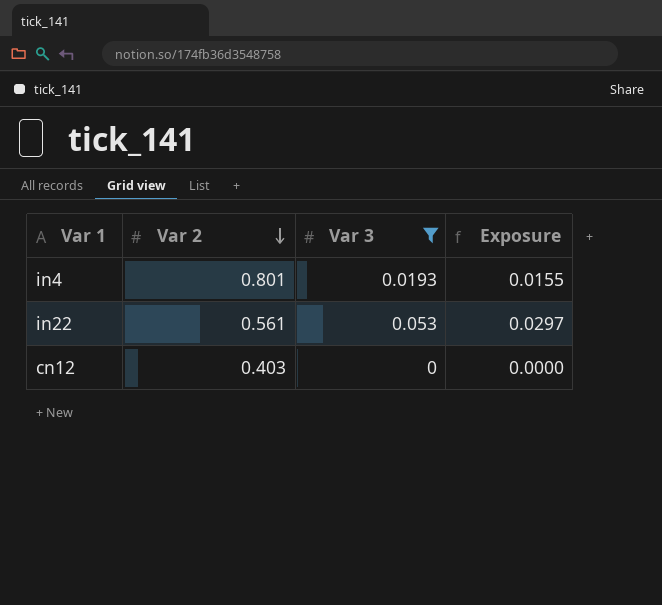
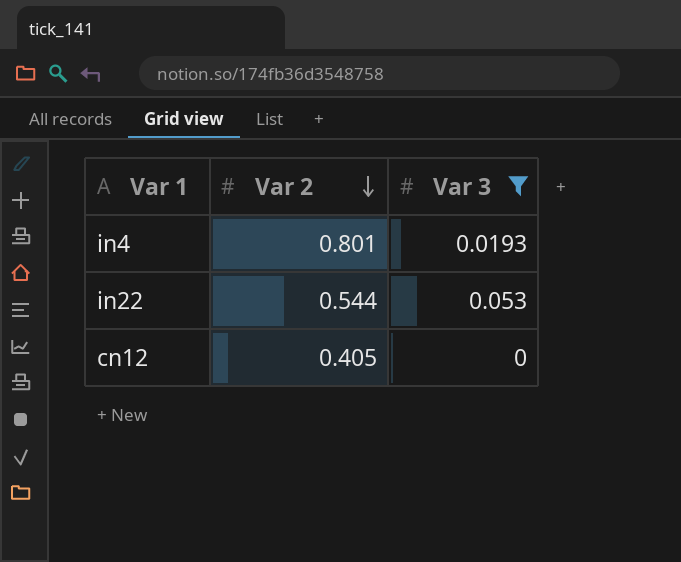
column Exposure | formula: [Var 2] * [Var 3] -> none
in22 | Var 2: 0.561 -> 0.544
cn12 | Var 2: 0.403 -> 0.405

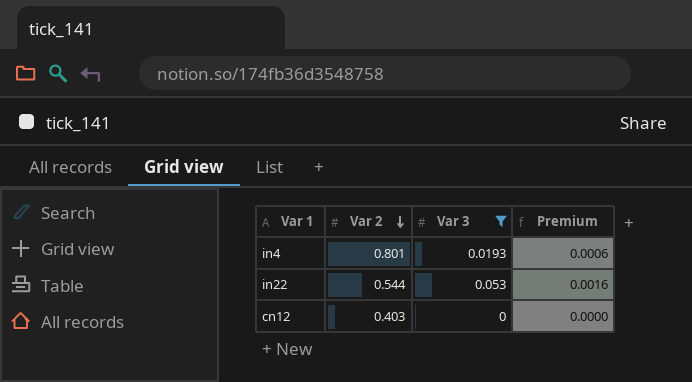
column Premium | formula: none -> [Var 3] * 0.03
cn12 | Var 2: 0.405 -> 0.403

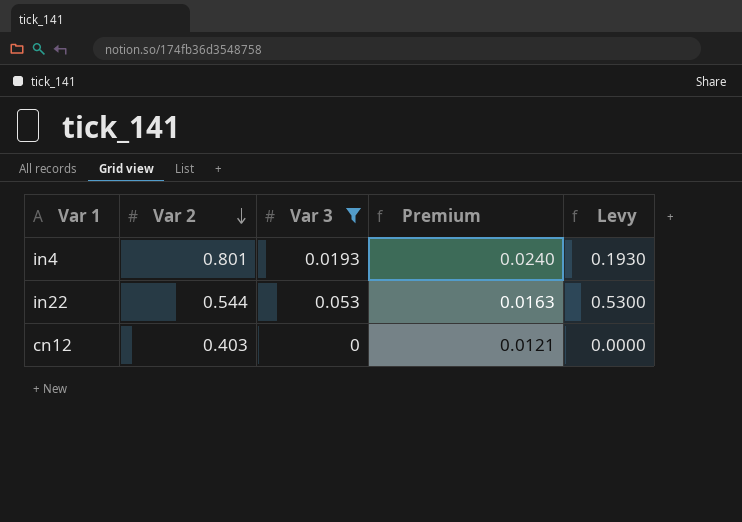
column Premium | formula: [Var 3] * 0.03 -> [Var 2] * 0.03
column Levy | formula: none -> [Var 3] * 10

